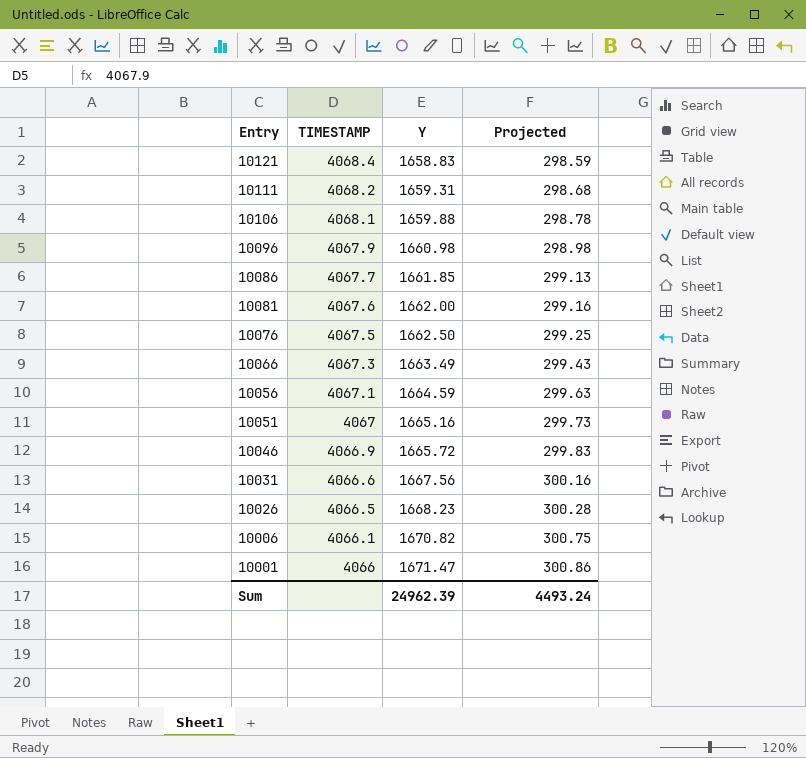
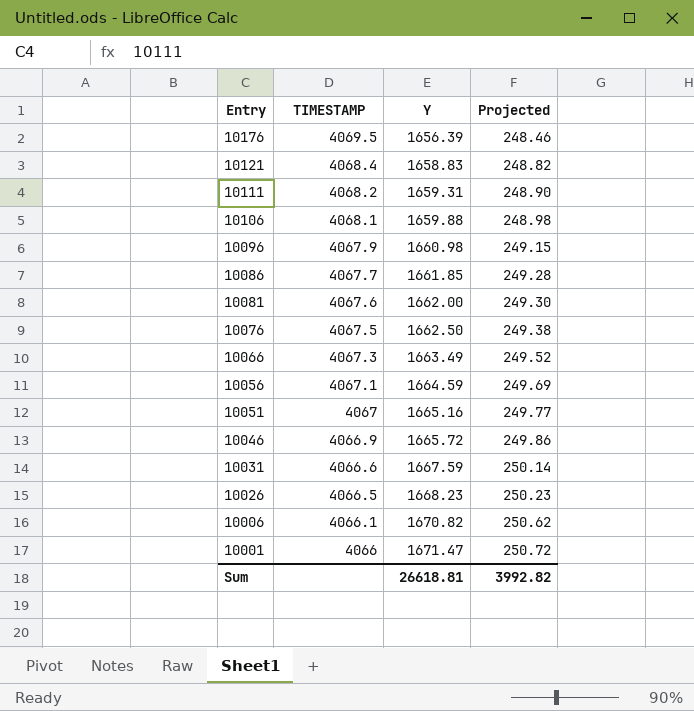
column Projected | formula: [Y] * 0.18 -> [Y] * 0.15
row 10176: none -> 4069.5 | 1656.39 | 248.46
10031 | Y: 1667.56 -> 1667.59
Sum | Y: 24962.39 -> 26618.81
Sum | Projected: 4493.24 -> 3992.82

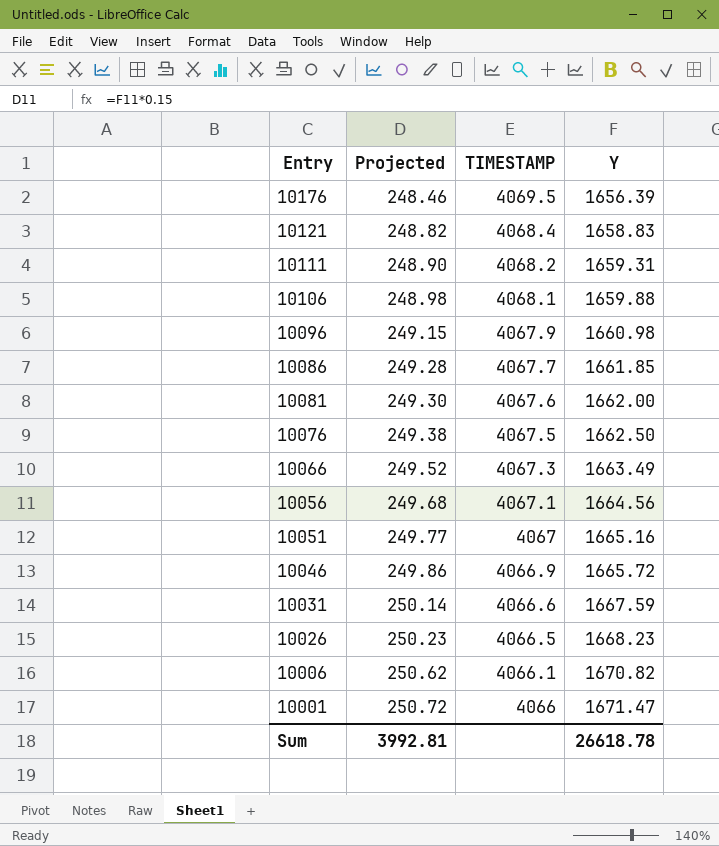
column Projected | position: 4 -> 2
10056 | Projected: 249.69 -> 249.68
10056 | Y: 1664.59 -> 1664.56
Sum | Projected: 3992.82 -> 3992.81
Sum | Y: 26618.81 -> 26618.78

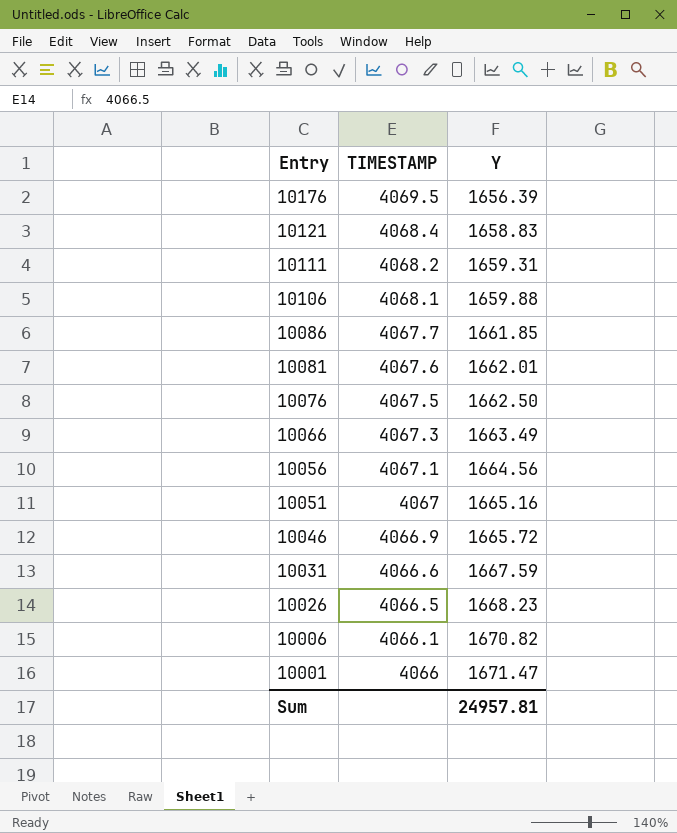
column Projected | formula: [Y] * 0.15 -> none
row 10096: 249.15 | 4067.9 | 1660.98 -> none
10081 | Y: 1662.00 -> 1662.01
Sum | Y: 26618.78 -> 24957.81

